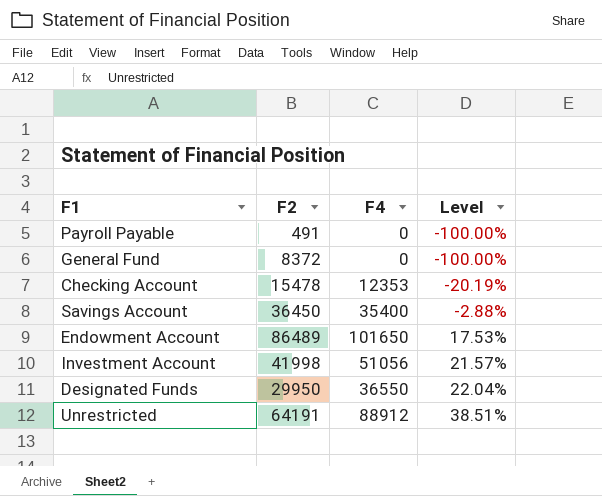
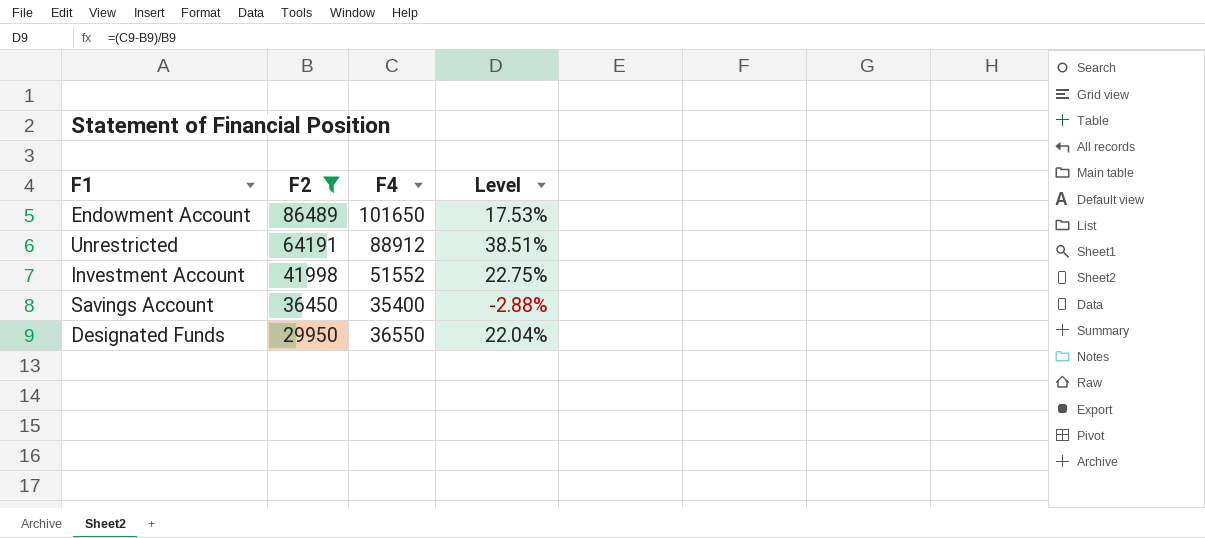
filter: none -> F2 >= 29950
row order: Level ascending -> F2 descending
Investment Account | F4: 51056 -> 51552
Investment Account | Level: 21.57% -> 22.75%

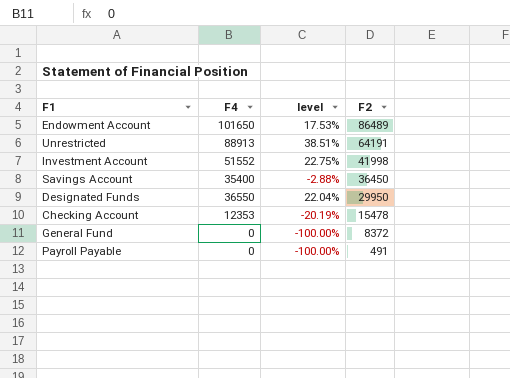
filter: F2 >= 29950 -> none
column name: Level -> level
column F2 | position: 2 -> 4
Unrestricted | F4: 88912 -> 88913

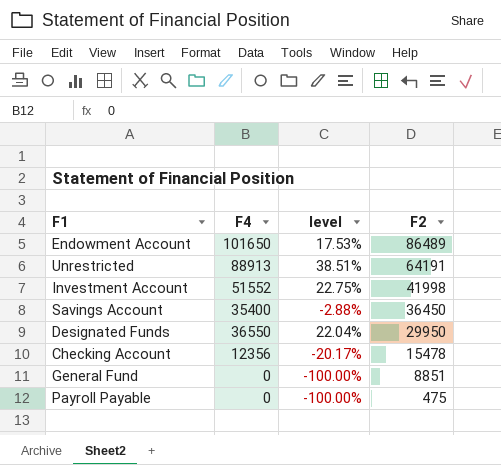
Checking Account | F4: 12353 -> 12356
Checking Account | level: -20.19% -> -20.17%
General Fund | F2: 8372 -> 8851
Payroll Payable | F2: 491 -> 475

